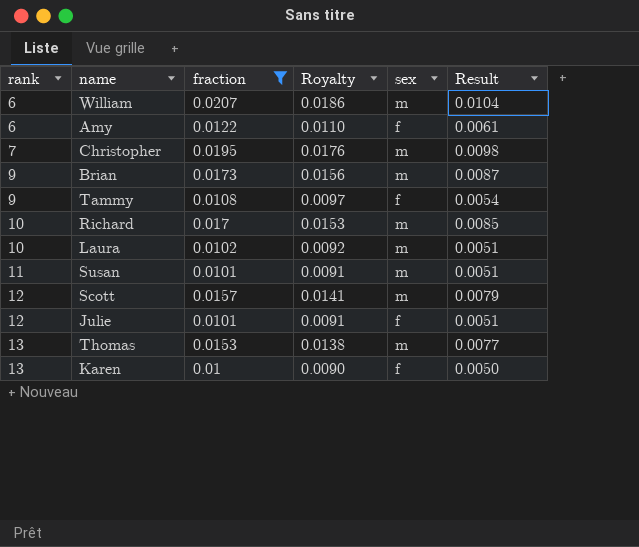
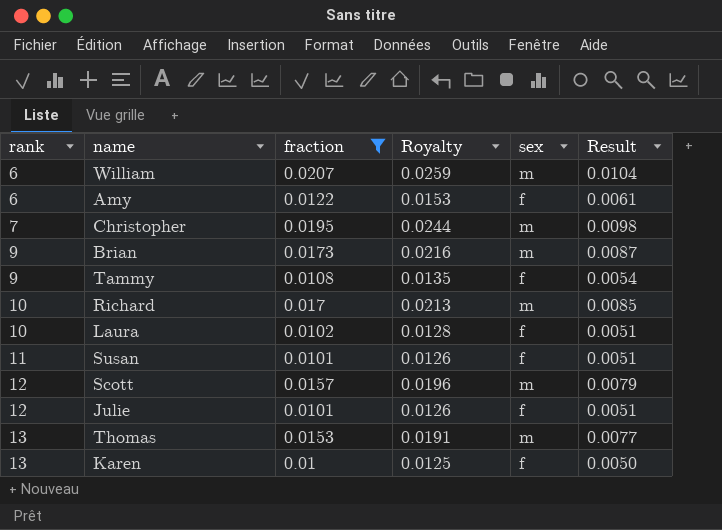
column Royalty | formula: [fraction] * 0.9 -> [fraction] * 1.25
Laura | sex: m -> f
Susan | sex: m -> f

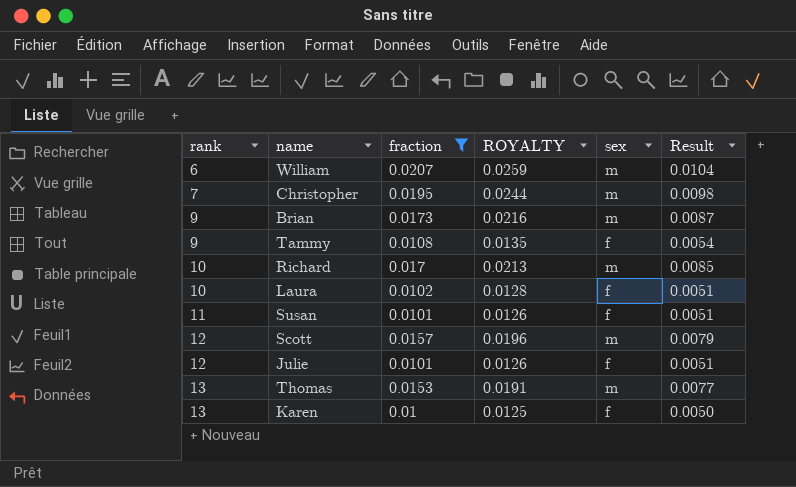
column name: Royalty -> ROYALTY
row Amy: 6 | 0.0122 | 0.0153 | f | 0.0061 -> none

